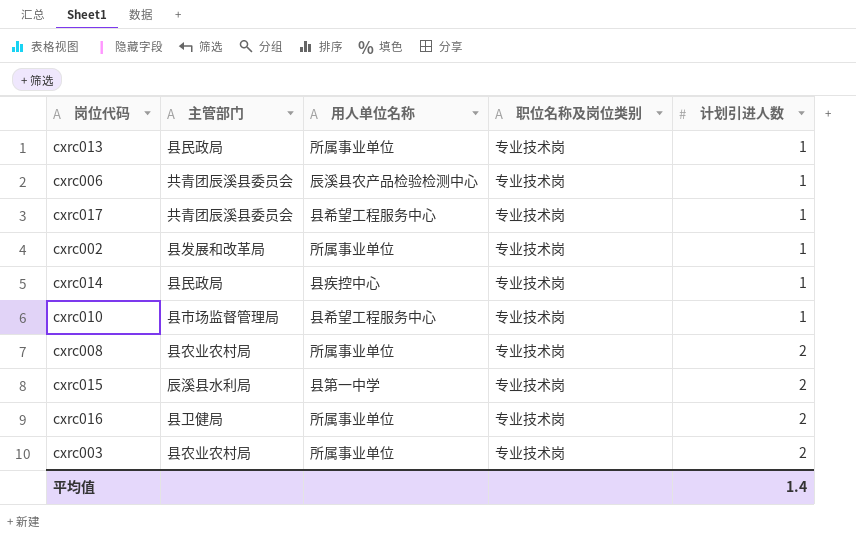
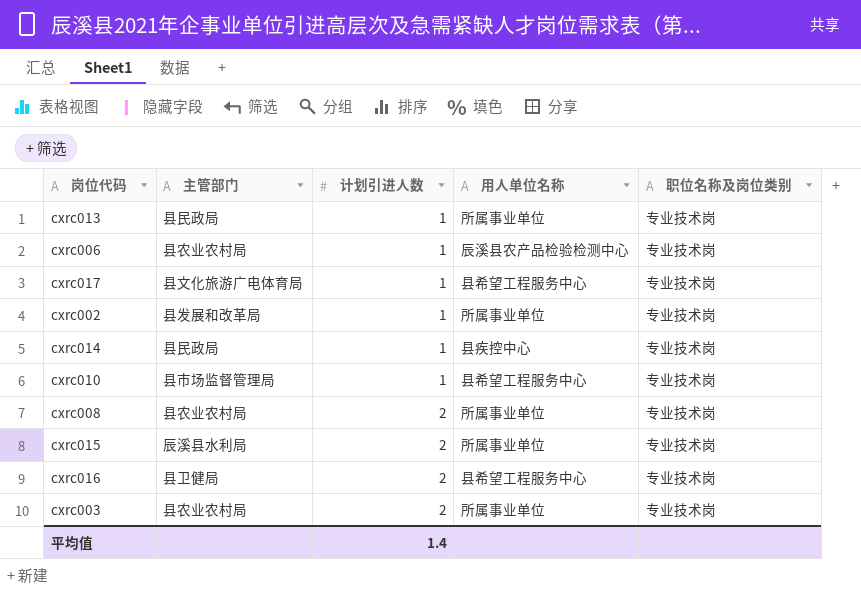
column 计划引进人数 | position: 5 -> 3
cxrc006 | 主管部门: 共青团辰溪县委员会 -> 县农业农村局
cxrc017 | 主管部门: 共青团辰溪县委员会 -> 县文化旅游广电体育局
cxrc015 | 用人单位名称: 县第一中学 -> 所属事业单位
cxrc016 | 用人单位名称: 所属事业单位 -> 县希望工程服务中心

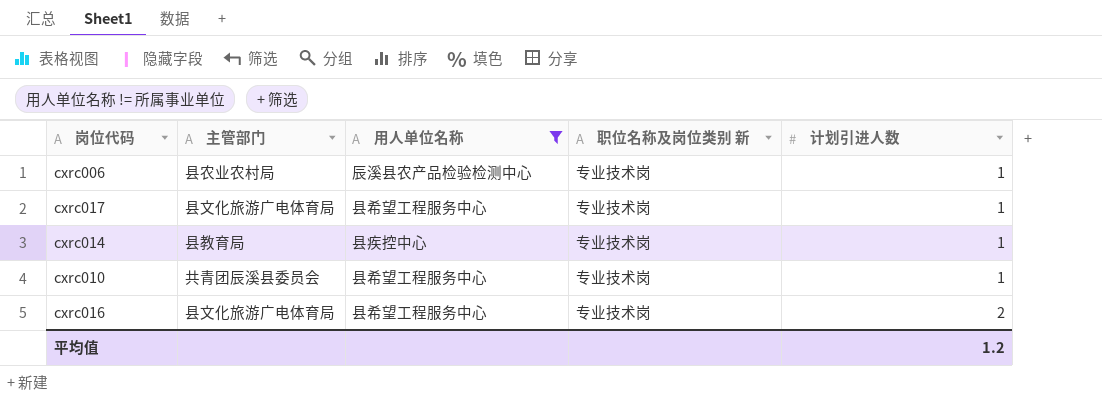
filter: none -> 用人单位名称 != 所属事业单位
column name: 职位名称及岗位类别 -> 职位名称及岗位类别 新
column 计划引进人数 | position: 3 -> 5
cxrc014 | 主管部门: 县民政局 -> 县教育局
cxrc010 | 主管部门: 县市场监督管理局 -> 共青团辰溪县委员会
cxrc016 | 主管部门: 县卫健局 -> 县文化旅游广电体育局
平均值 | 计划引进人数: 1.4 -> 1.2

